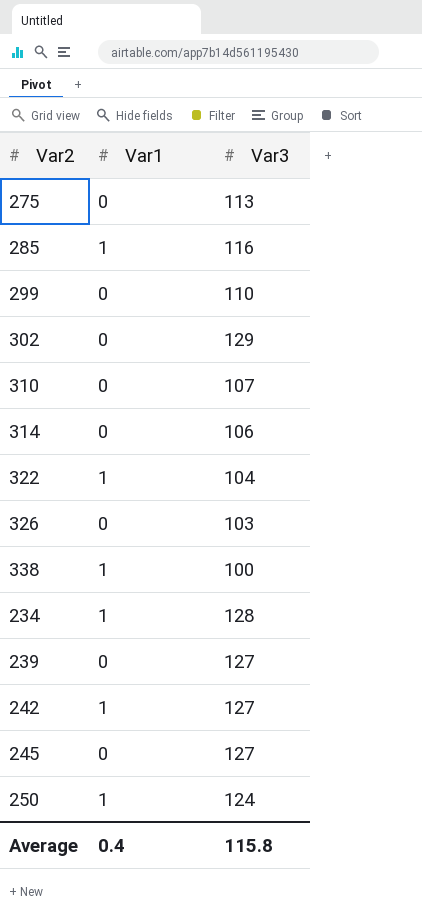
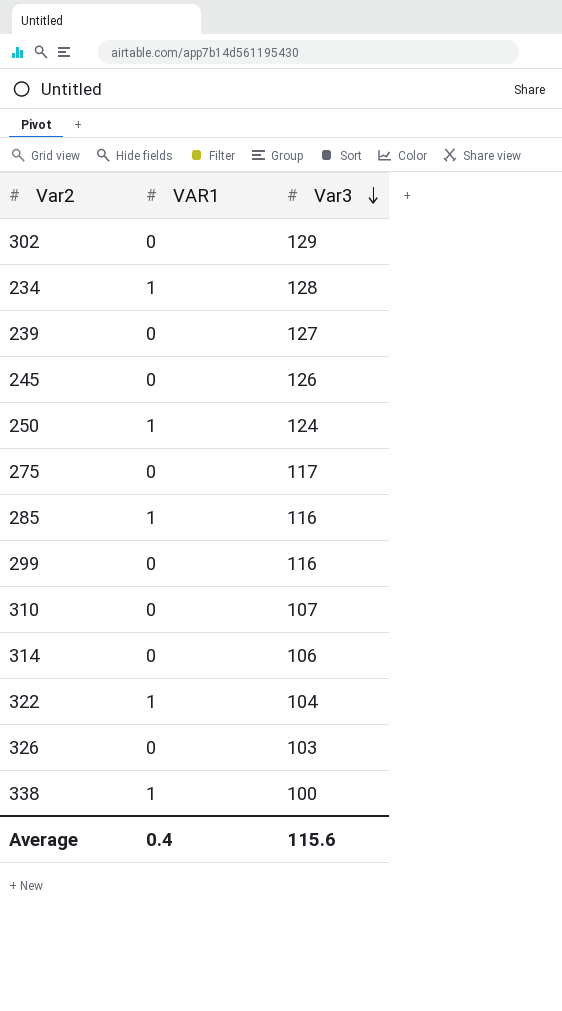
row order: none -> Var3 descending
column name: Var1 -> VAR1
row 242: 1 | 127 -> none
245 | Var3: 127 -> 126
275 | Var3: 113 -> 117
299 | Var3: 110 -> 116
Average | Var3: 115.8 -> 115.6

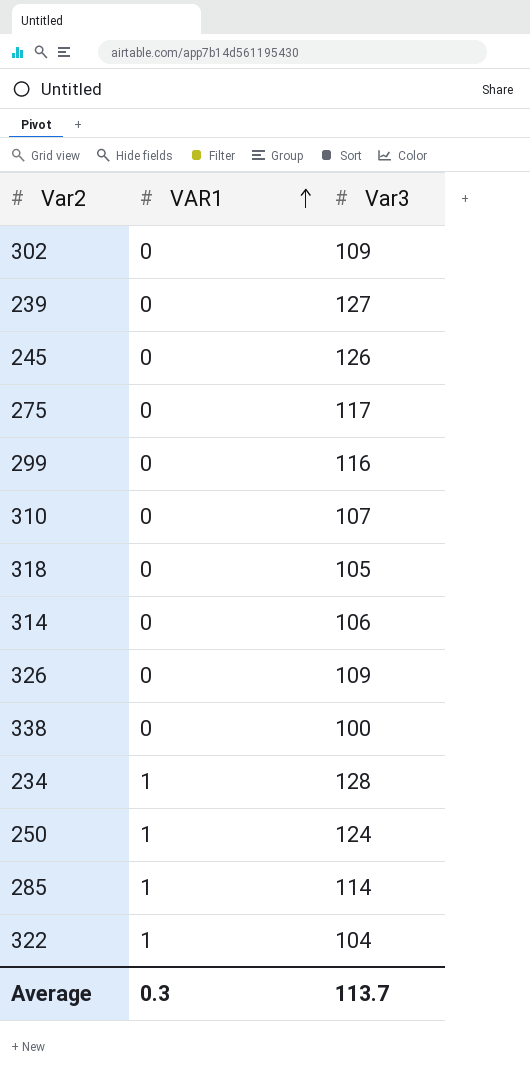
row order: Var3 descending -> VAR1 ascending
302 | Var3: 129 -> 109
row 318: none -> 0 | 105
326 | Var3: 103 -> 109
338 | VAR1: 1 -> 0
285 | Var3: 116 -> 114
Average | VAR1: 0.4 -> 0.3
Average | Var3: 115.6 -> 113.7

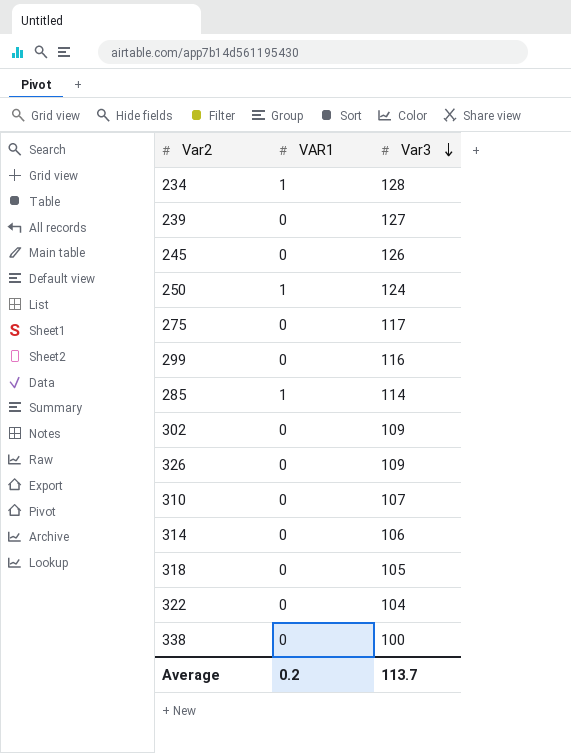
row order: VAR1 ascending -> Var3 descending
322 | VAR1: 1 -> 0
Average | VAR1: 0.3 -> 0.2

